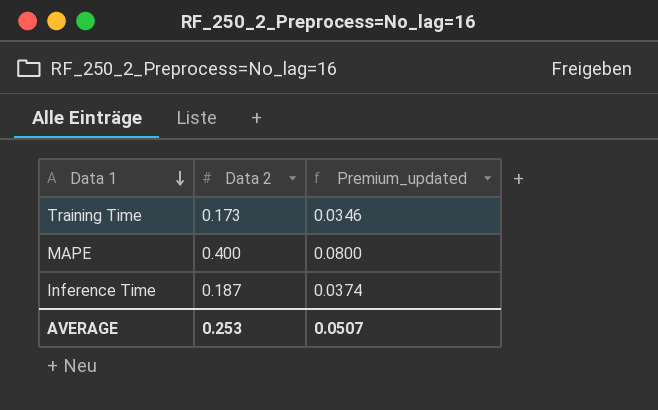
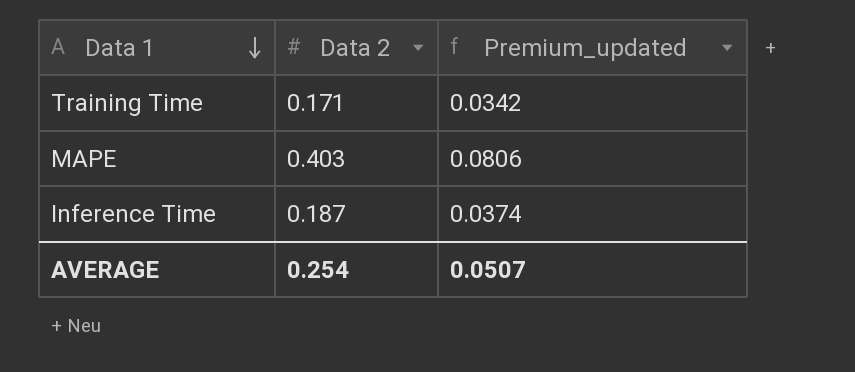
Training Time | Data 2: 0.173 -> 0.171
Training Time | Premium_updated: 0.0346 -> 0.0342
MAPE | Data 2: 0.400 -> 0.403
MAPE | Premium_updated: 0.0800 -> 0.0806
AVERAGE | Data 2: 0.253 -> 0.254

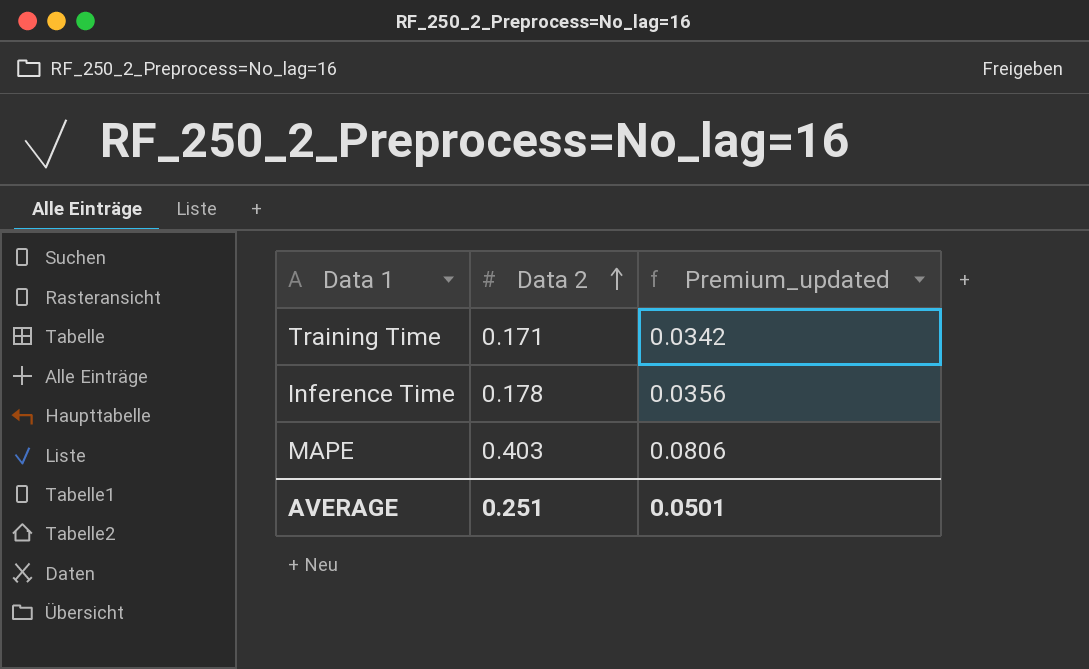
row order: Data 1 descending -> Data 2 ascending
Inference Time | Data 2: 0.187 -> 0.178
Inference Time | Premium_updated: 0.0374 -> 0.0356
AVERAGE | Data 2: 0.254 -> 0.251
AVERAGE | Premium_updated: 0.0507 -> 0.0501

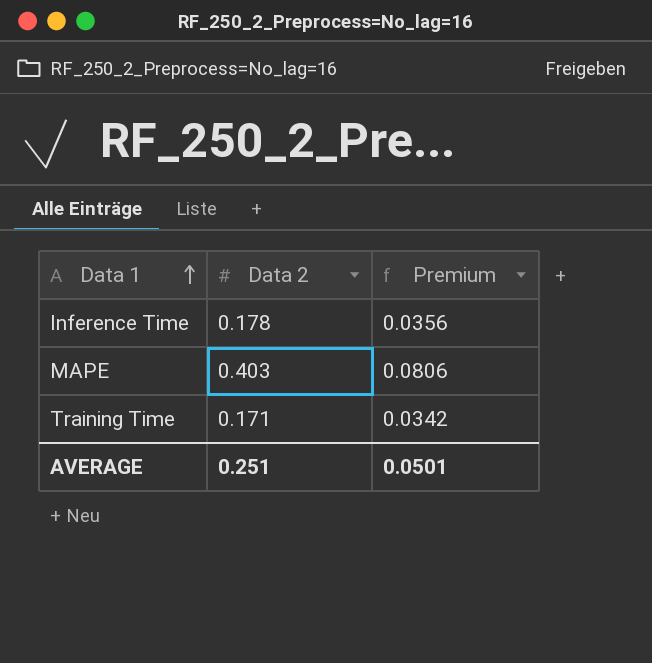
row order: Data 2 ascending -> Data 1 ascending
column name: Premium_updated -> Premium

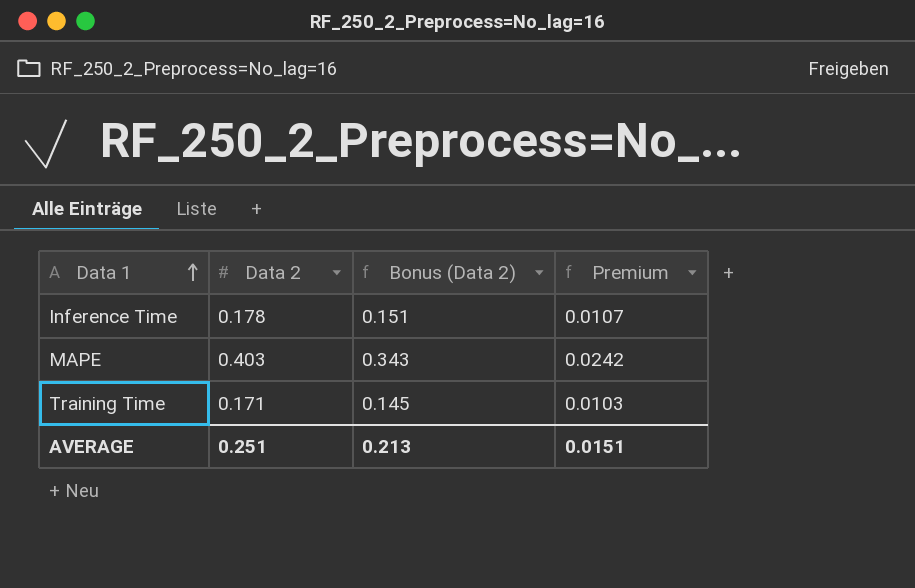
column Bonus (Data 2) | formula: none -> [Data 2] * 0.85
column Premium | formula: [Data 2] * 0.2 -> [Data 2] * 0.06
AVERAGE | Premium: 0.0501 -> 0.0151

